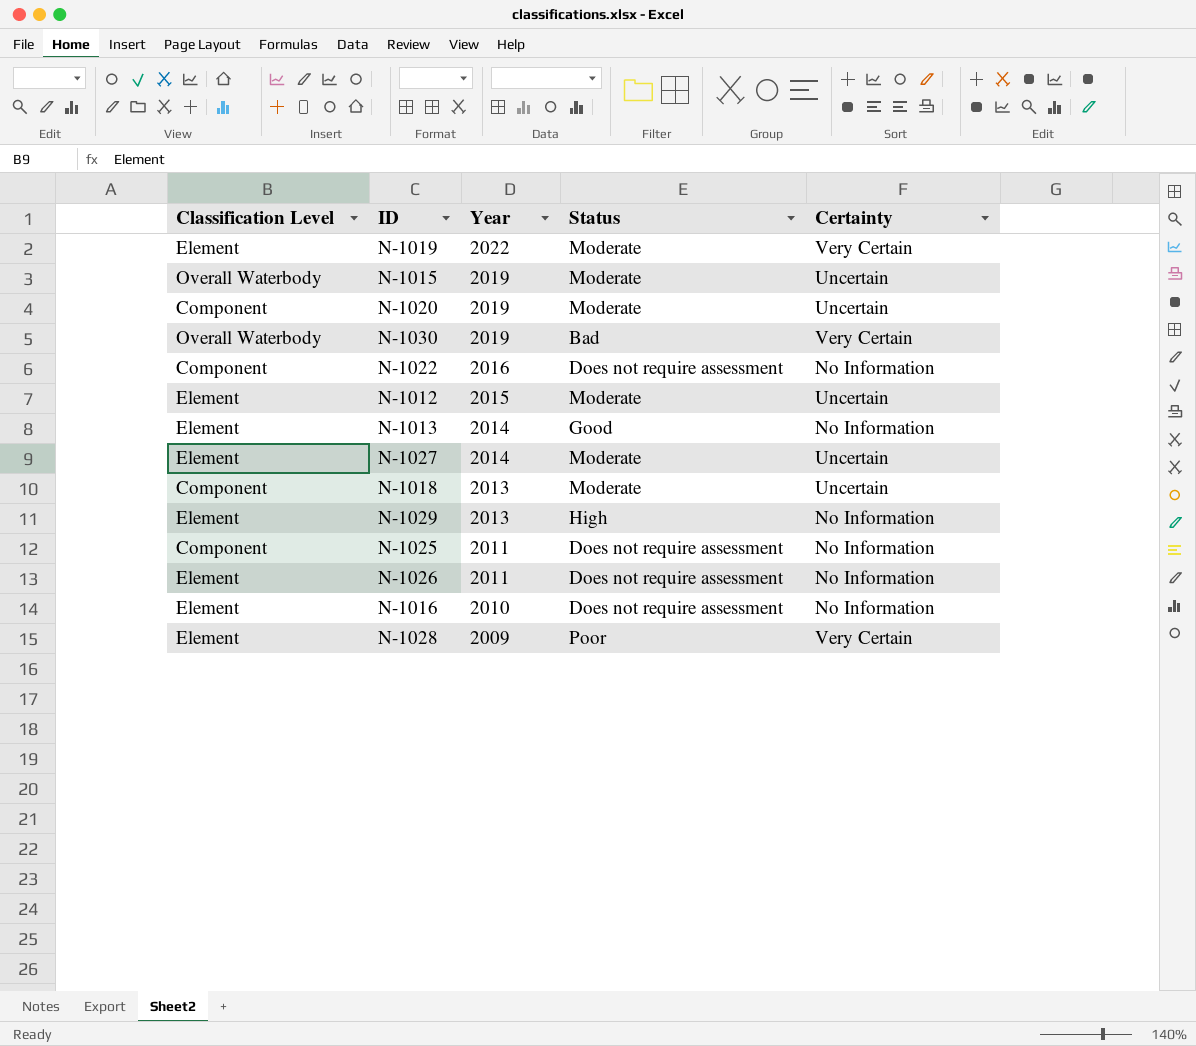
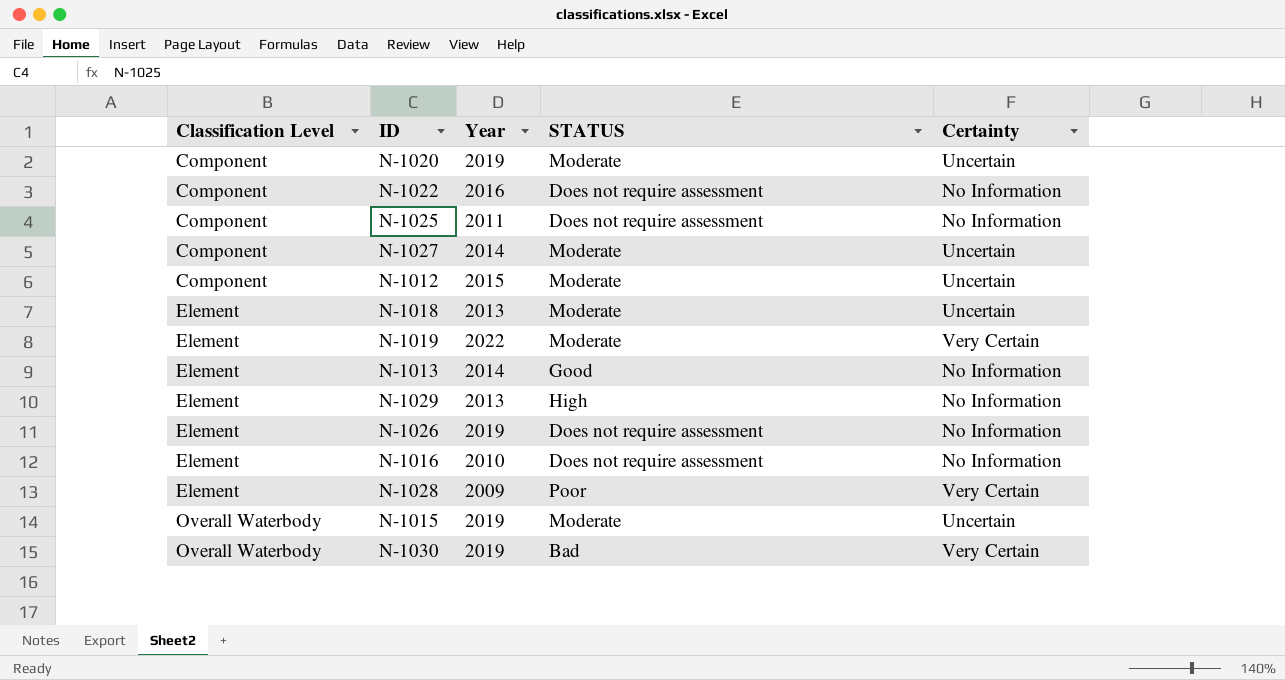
row order: Year descending -> Classification Level ascending
column name: Status -> STATUS
N-1027 | Classification Level: Element -> Component
N-1012 | Classification Level: Element -> Component
N-1018 | Classification Level: Component -> Element
N-1026 | Year: 2011 -> 2019

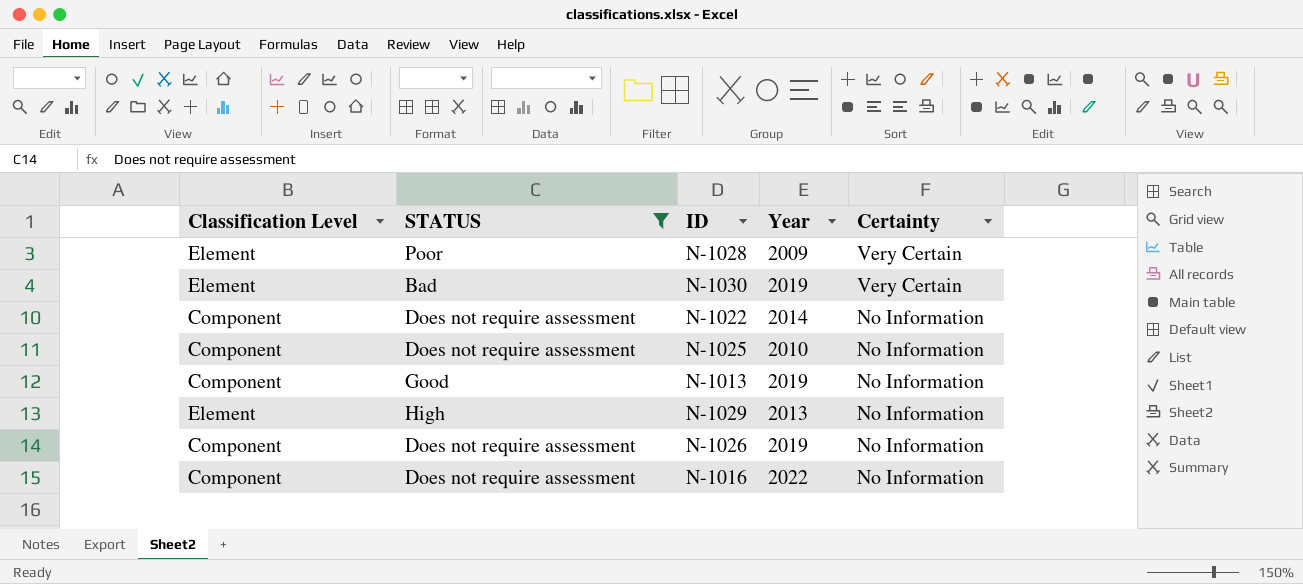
filter: none -> STATUS != Moderate
row order: Classification Level ascending -> Certainty descending
column STATUS | position: 4 -> 2
N-1030 | Classification Level: Overall Waterbody -> Element
N-1022 | Year: 2016 -> 2014
N-1025 | Year: 2011 -> 2010
N-1013 | Classification Level: Element -> Component
N-1013 | Year: 2014 -> 2019
N-1026 | Classification Level: Element -> Component
N-1016 | Classification Level: Element -> Component
N-1016 | Year: 2010 -> 2022

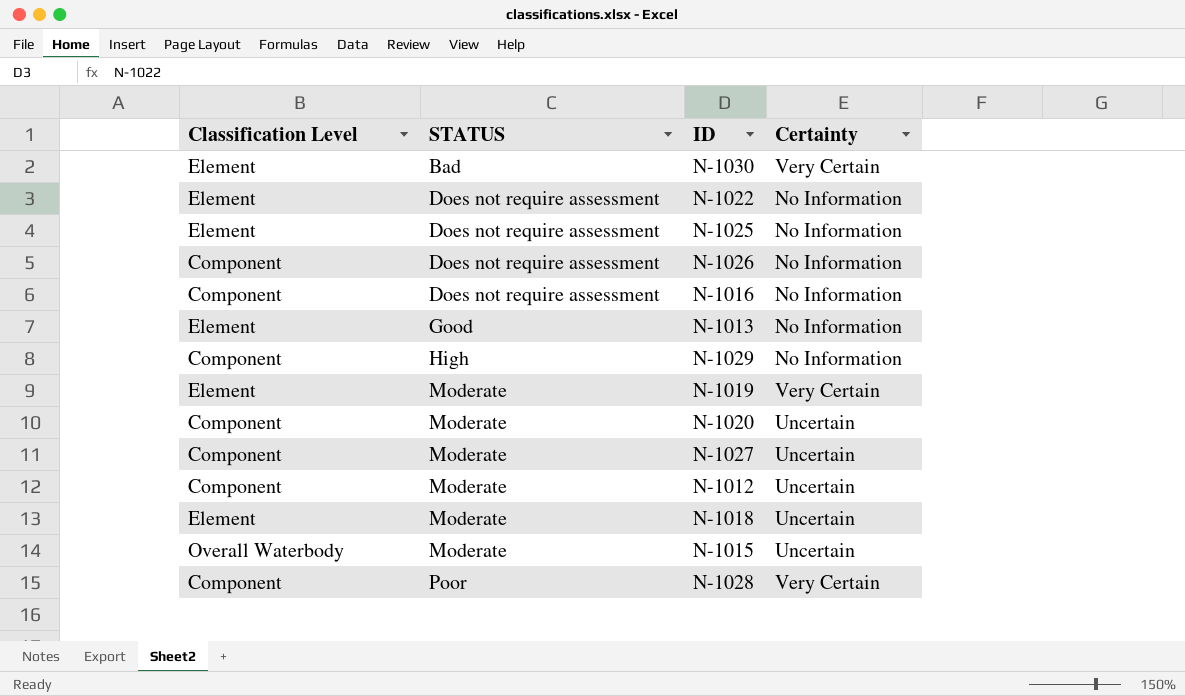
filter: STATUS != Moderate -> none
row order: Certainty descending -> STATUS ascending
column Year | position: 4 -> none
N-1022 | Classification Level: Component -> Element
N-1025 | Classification Level: Component -> Element
N-1013 | Classification Level: Component -> Element
N-1029 | Classification Level: Element -> Component
N-1028 | Classification Level: Element -> Component

